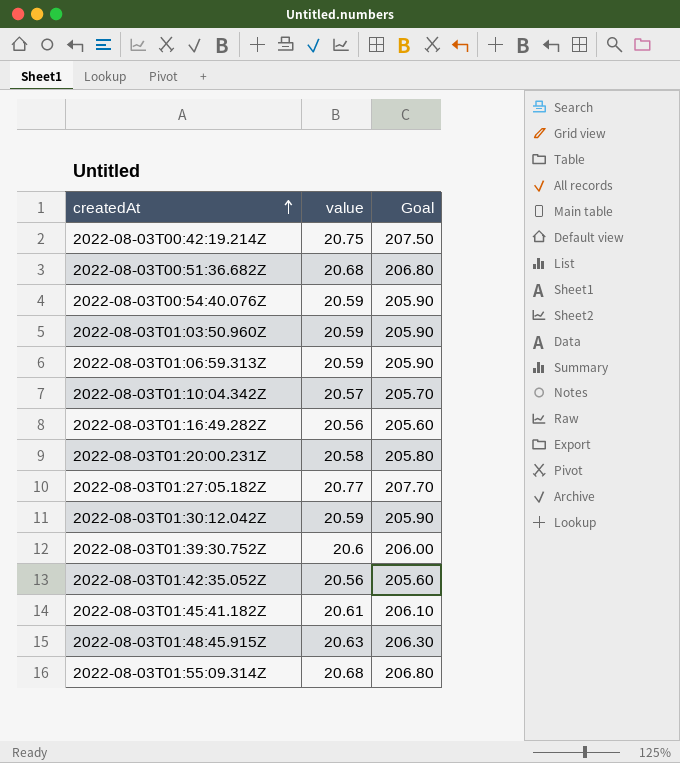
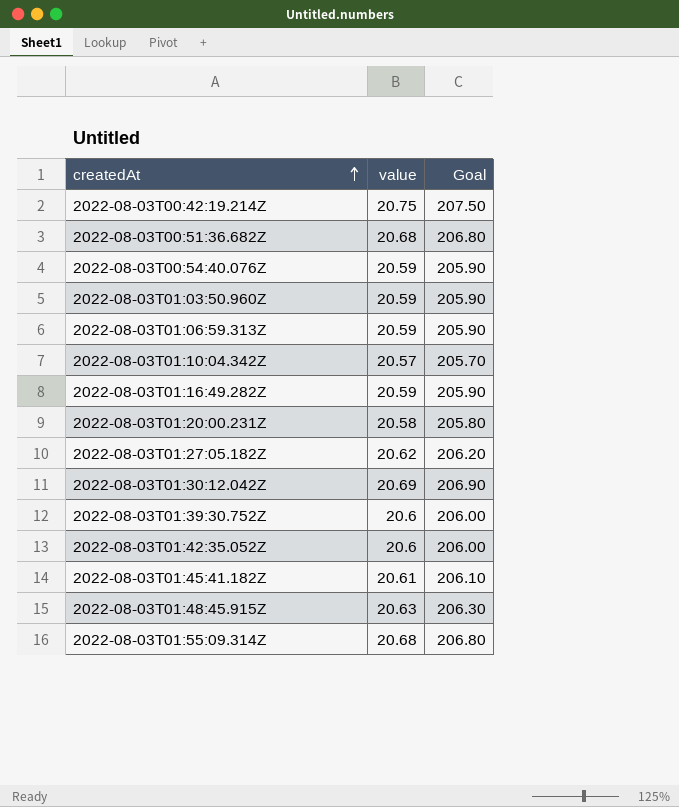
2022-08-03T01:16:49.282Z | value: 20.56 -> 20.59
2022-08-03T01:16:49.282Z | Goal: 205.60 -> 205.90
2022-08-03T01:27:05.182Z | value: 20.77 -> 20.62
2022-08-03T01:27:05.182Z | Goal: 207.70 -> 206.20
2022-08-03T01:30:12.042Z | value: 20.59 -> 20.69
2022-08-03T01:30:12.042Z | Goal: 205.90 -> 206.90
2022-08-03T01:42:35.052Z | value: 20.56 -> 20.6
2022-08-03T01:42:35.052Z | Goal: 205.60 -> 206.00

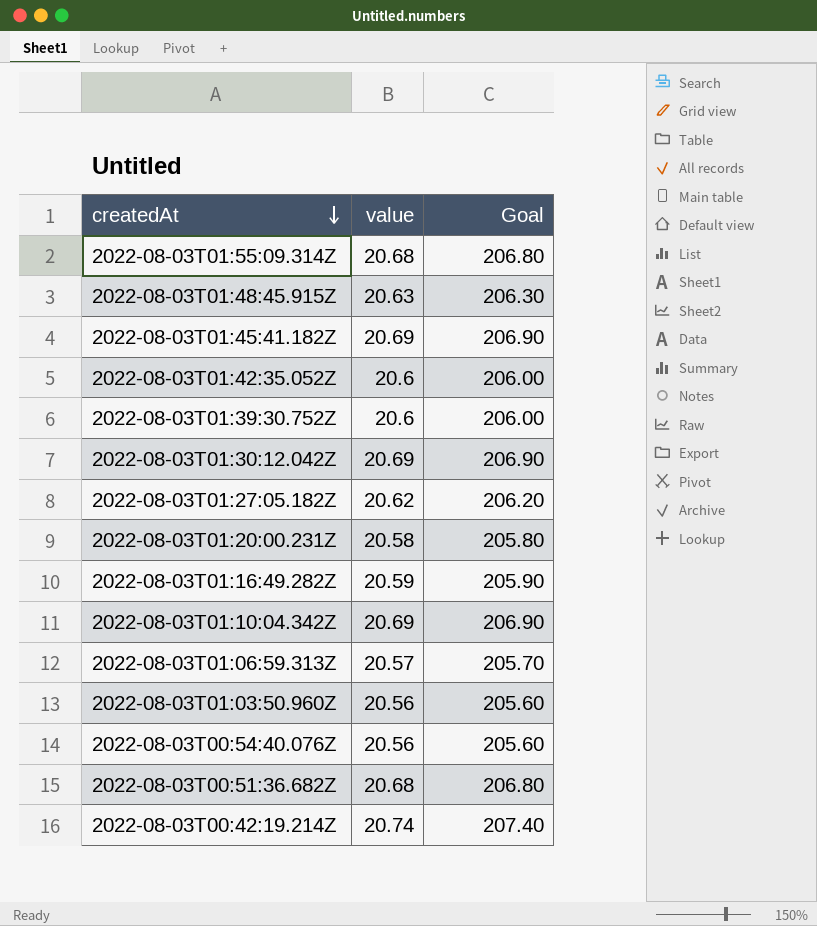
row order: createdAt ascending -> createdAt descending
2022-08-03T01:45:41.182Z | value: 20.61 -> 20.69
2022-08-03T01:45:41.182Z | Goal: 206.10 -> 206.90
2022-08-03T01:10:04.342Z | value: 20.57 -> 20.69
2022-08-03T01:10:04.342Z | Goal: 205.70 -> 206.90
2022-08-03T01:06:59.313Z | value: 20.59 -> 20.57
2022-08-03T01:06:59.313Z | Goal: 205.90 -> 205.70
2022-08-03T01:03:50.960Z | value: 20.59 -> 20.56
2022-08-03T01:03:50.960Z | Goal: 205.90 -> 205.60
2022-08-03T00:54:40.076Z | value: 20.59 -> 20.56
2022-08-03T00:54:40.076Z | Goal: 205.90 -> 205.60
2022-08-03T00:42:19.214Z | value: 20.75 -> 20.74
2022-08-03T00:42:19.214Z | Goal: 207.50 -> 207.40

